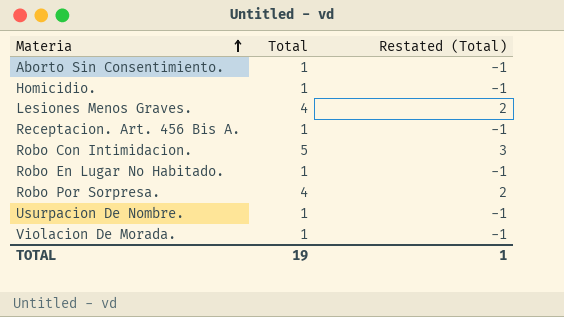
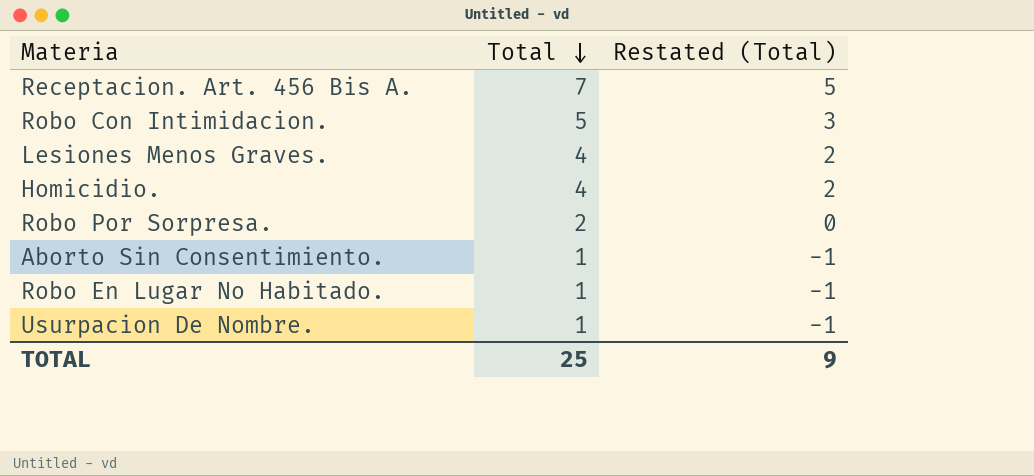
row order: Materia ascending -> Total descending
row Violacion De Morada.: 1 | -1 -> none
Receptacion. Art. 456 Bis A. | Total: 1 -> 7
Receptacion. Art. 456 Bis A. | Restated (Total): -1 -> 5
Homicidio. | Total: 1 -> 4
Homicidio. | Restated (Total): -1 -> 2
Robo Por Sorpresa. | Total: 4 -> 2
Robo Por Sorpresa. | Restated (Total): 2 -> 0
TOTAL | Total: 19 -> 25
TOTAL | Restated (Total): 1 -> 9

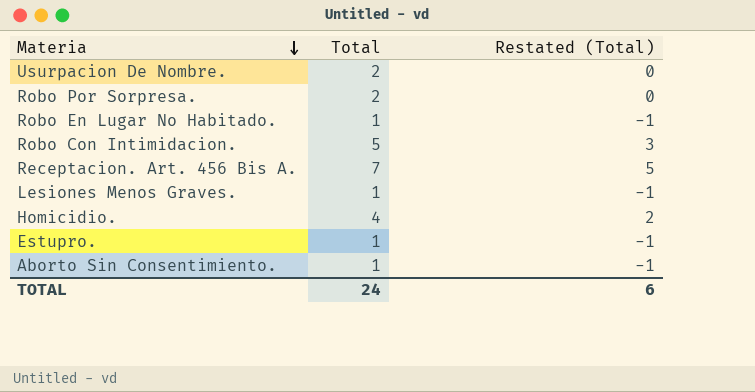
row order: Total descending -> Materia descending
Usurpacion De Nombre. | Total: 1 -> 2
Usurpacion De Nombre. | Restated (Total): -1 -> 0
Lesiones Menos Graves. | Total: 4 -> 1
Lesiones Menos Graves. | Restated (Total): 2 -> -1
row Estupro.: none -> 1 | -1
TOTAL | Total: 25 -> 24
TOTAL | Restated (Total): 9 -> 6

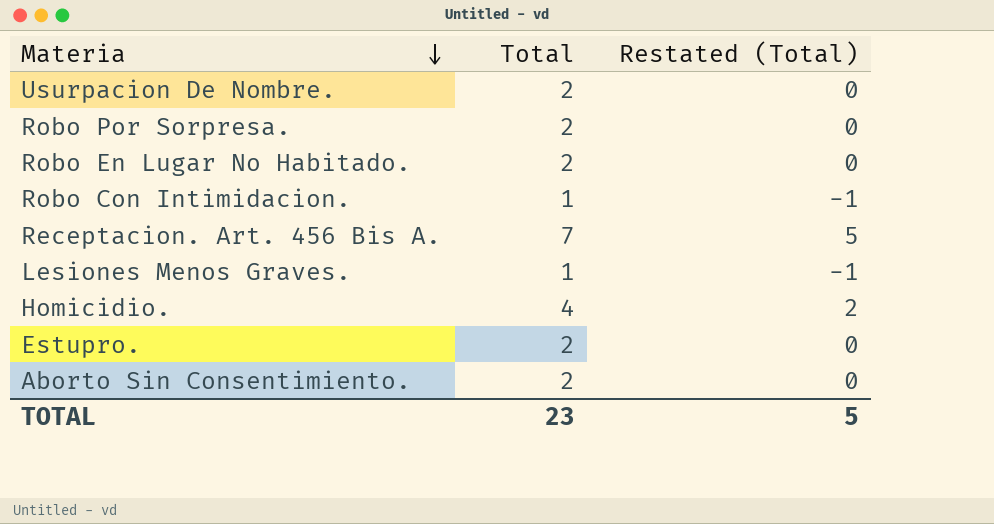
Robo En Lugar No Habitado. | Total: 1 -> 2
Robo En Lugar No Habitado. | Restated (Total): -1 -> 0
Robo Con Intimidacion. | Total: 5 -> 1
Robo Con Intimidacion. | Restated (Total): 3 -> -1
Estupro. | Total: 1 -> 2
Estupro. | Restated (Total): -1 -> 0
Aborto Sin Consentimiento. | Total: 1 -> 2
Aborto Sin Consentimiento. | Restated (Total): -1 -> 0
TOTAL | Total: 24 -> 23
TOTAL | Restated (Total): 6 -> 5

